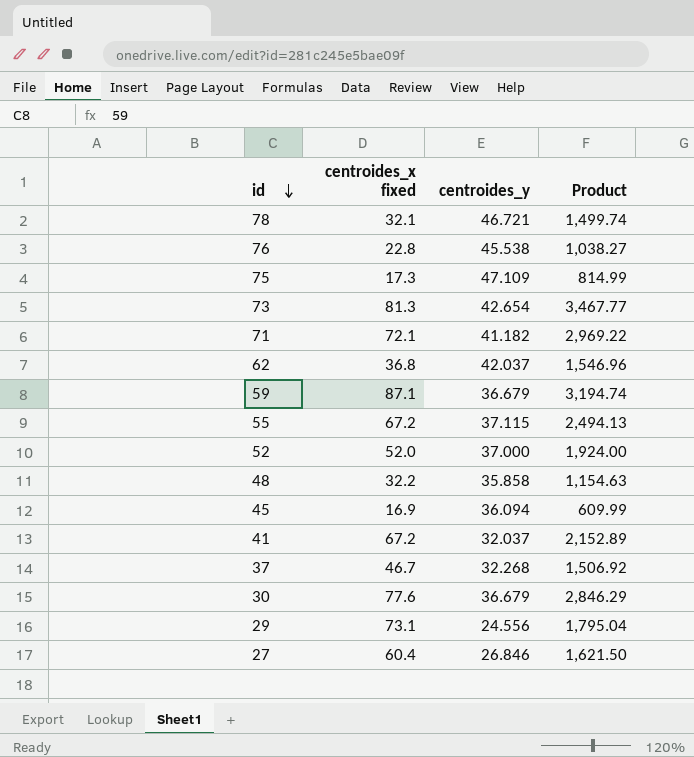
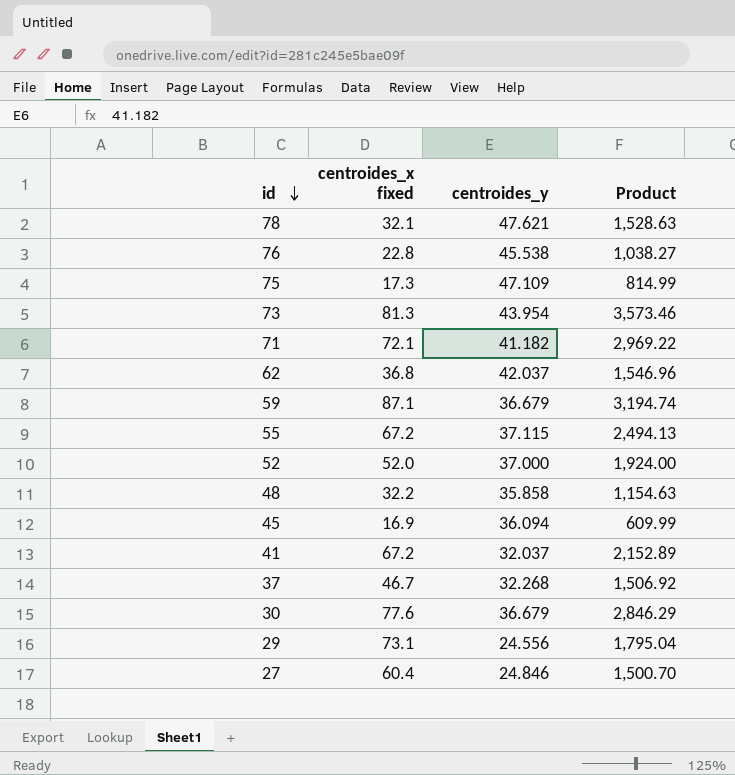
78 | centroides_y: 46.721 -> 47.621
78 | Product: 1,499.74 -> 1,528.63
73 | centroides_y: 42.654 -> 43.954
73 | Product: 3,467.77 -> 3,573.46
27 | centroides_y: 26.846 -> 24.846
27 | Product: 1,621.50 -> 1,500.70

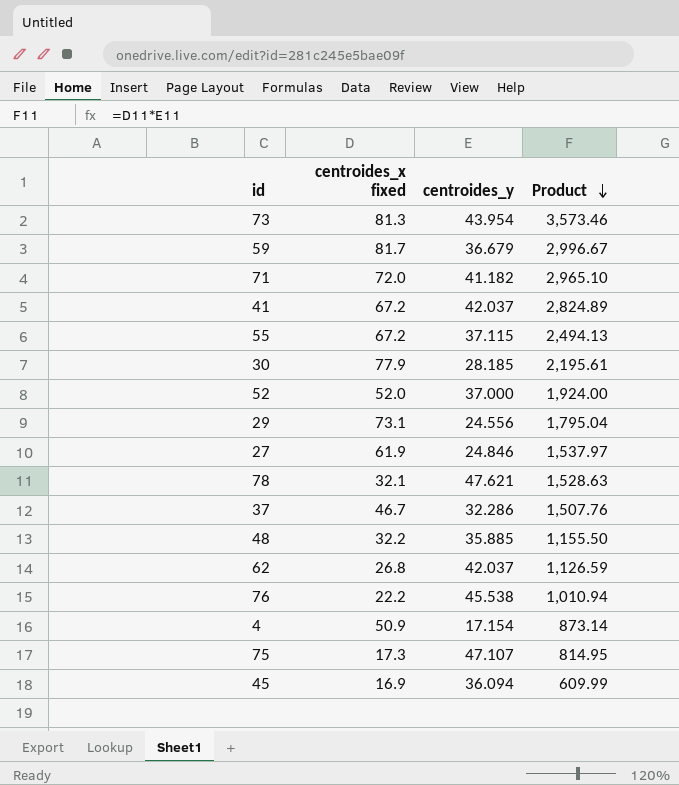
row order: id descending -> Product descending
59 | centroides_x fixed: 87.1 -> 81.7
59 | Product: 3,194.74 -> 2,996.67
71 | centroides_x fixed: 72.1 -> 72.0
71 | Product: 2,969.22 -> 2,965.10
41 | centroides_y: 32.037 -> 42.037
41 | Product: 2,152.89 -> 2,824.89
30 | centroides_x fixed: 77.6 -> 77.9
30 | centroides_y: 36.679 -> 28.185
30 | Product: 2,846.29 -> 2,195.61
27 | centroides_x fixed: 60.4 -> 61.9
27 | Product: 1,500.70 -> 1,537.97
37 | centroides_y: 32.268 -> 32.286
37 | Product: 1,506.92 -> 1,507.76
48 | centroides_y: 35.858 -> 35.885
48 | Product: 1,154.63 -> 1,155.50
62 | centroides_x fixed: 36.8 -> 26.8
62 | Product: 1,546.96 -> 1,126.59
76 | centroides_x fixed: 22.8 -> 22.2
76 | Product: 1,038.27 -> 1,010.94
row 4: none -> 50.9 | 17.154 | 873.14
75 | centroides_y: 47.109 -> 47.107
75 | Product: 814.99 -> 814.95

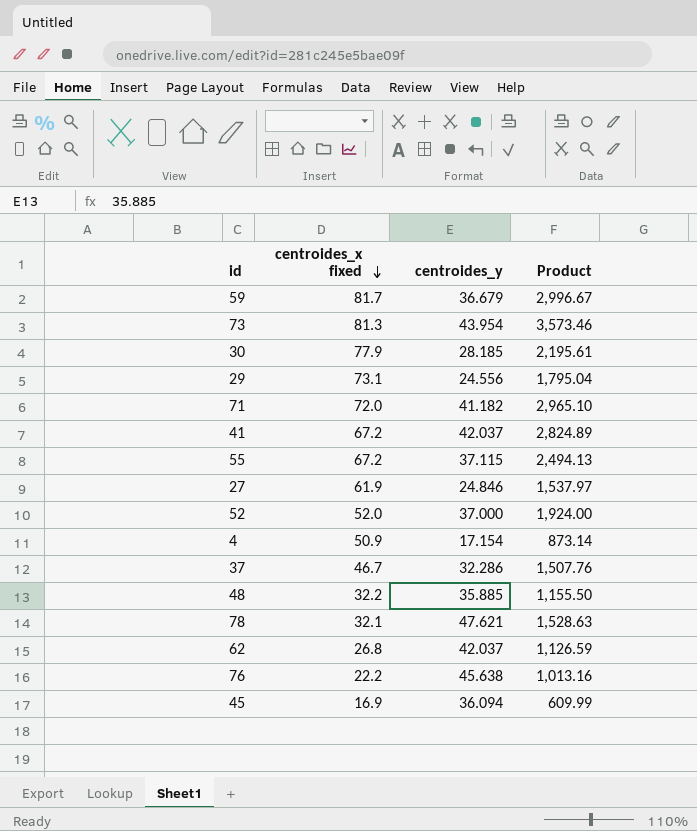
row order: Product descending -> centroides_x fixed descending
row 75: 17.3 | 47.107 | 814.95 -> none
76 | centroides_y: 45.538 -> 45.638
76 | Product: 1,010.94 -> 1,013.16

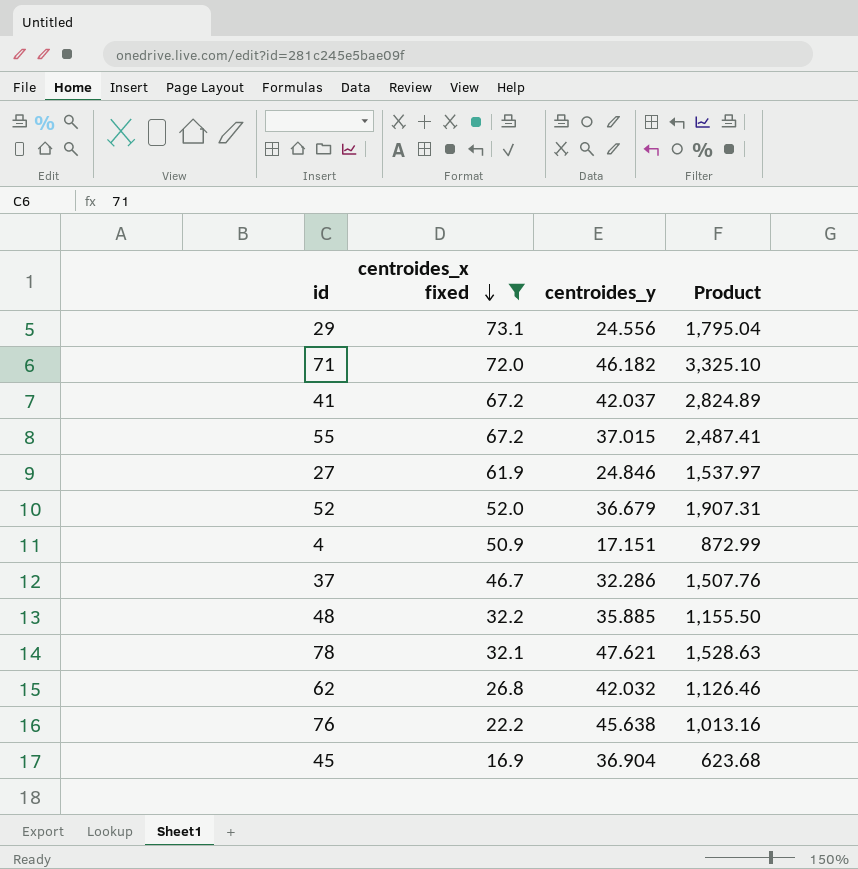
filter: none -> centroides_x fixed <= 73.1
71 | centroides_y: 41.182 -> 46.182
71 | Product: 2,965.10 -> 3,325.10
55 | centroides_y: 37.115 -> 37.015
55 | Product: 2,494.13 -> 2,487.41
52 | centroides_y: 37.000 -> 36.679
52 | Product: 1,924.00 -> 1,907.31
4 | centroides_y: 17.154 -> 17.151
4 | Product: 873.14 -> 872.99
62 | centroides_y: 42.037 -> 42.032
62 | Product: 1,126.59 -> 1,126.46
45 | centroides_y: 36.094 -> 36.904
45 | Product: 609.99 -> 623.68

